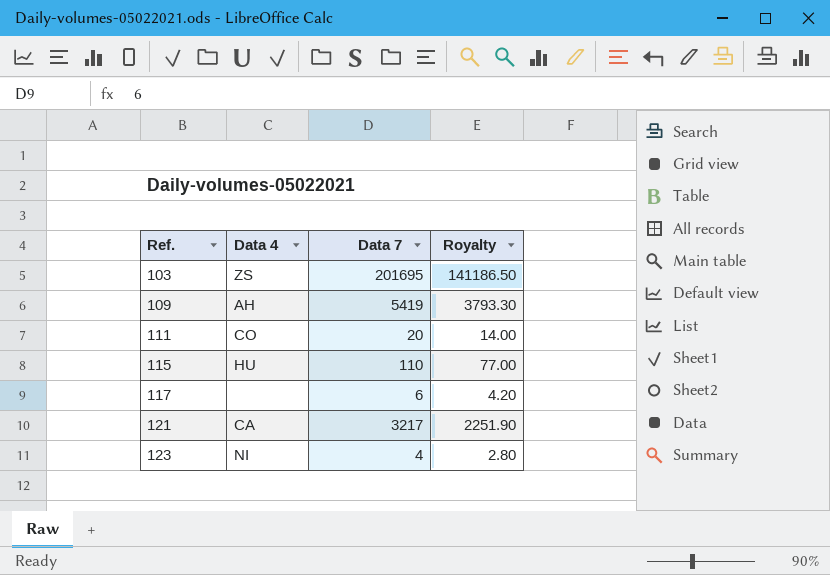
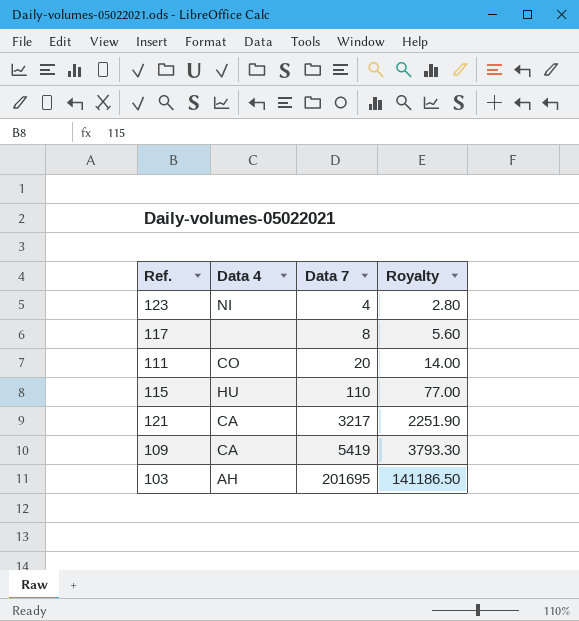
row order: Ref. ascending -> Data 7 ascending
117 | Data 7: 6 -> 8
117 | Royalty: 4.20 -> 5.60
109 | Data 4: AH -> CA
103 | Data 4: ZS -> AH

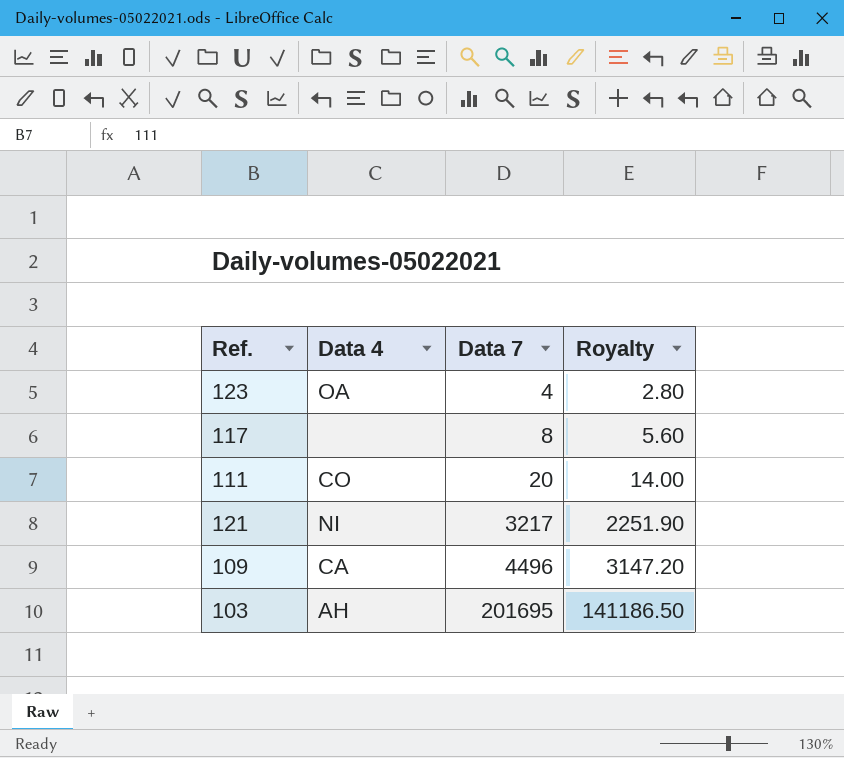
row 115: HU | 110 | 77.00 -> none
123 | Data 4: NI -> OA
121 | Data 4: CA -> NI
109 | Data 7: 5419 -> 4496
109 | Royalty: 3793.30 -> 3147.20

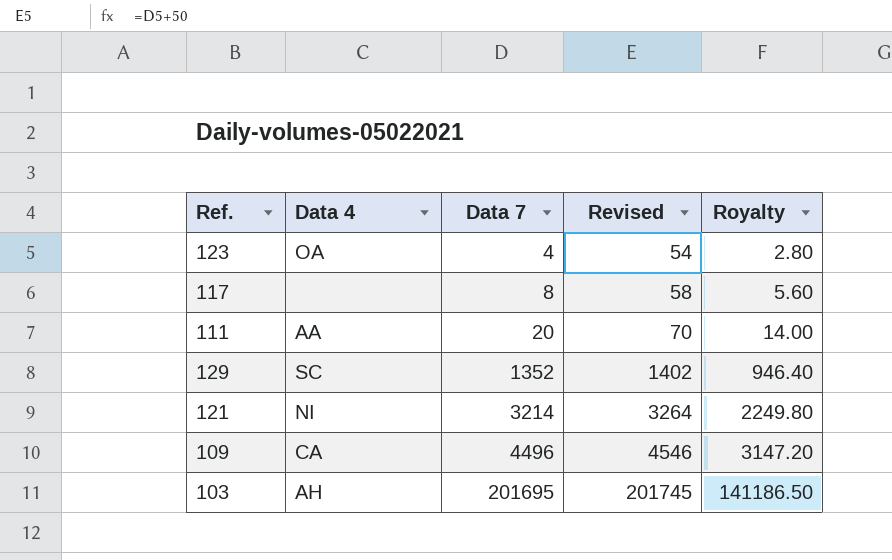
column Revised | formula: none -> [Data 7] + 50
111 | Data 4: CO -> AA
row 129: none -> SC | 1352 | 1402 | 946.40
121 | Data 7: 3217 -> 3214
121 | Royalty: 2251.90 -> 2249.80

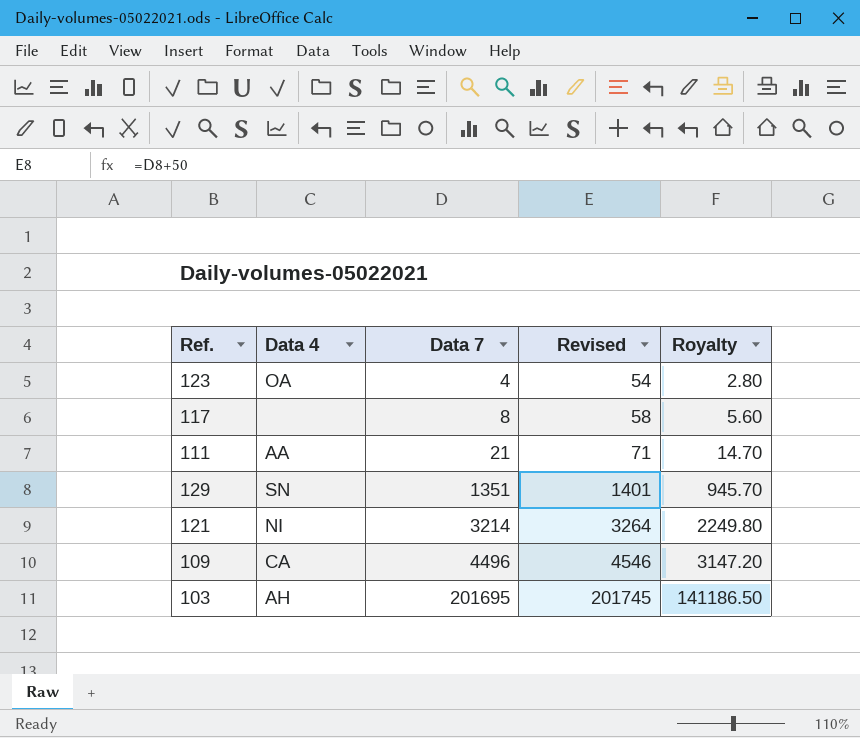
111 | Data 7: 20 -> 21
111 | Revised: 70 -> 71
111 | Royalty: 14.00 -> 14.70
129 | Data 4: SC -> SN
129 | Data 7: 1352 -> 1351
129 | Revised: 1402 -> 1401
129 | Royalty: 946.40 -> 945.70

